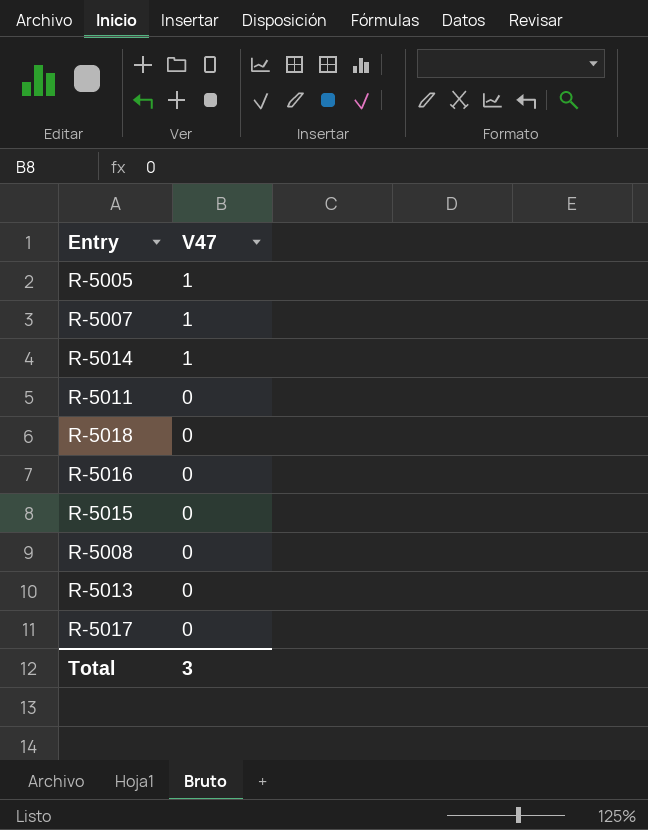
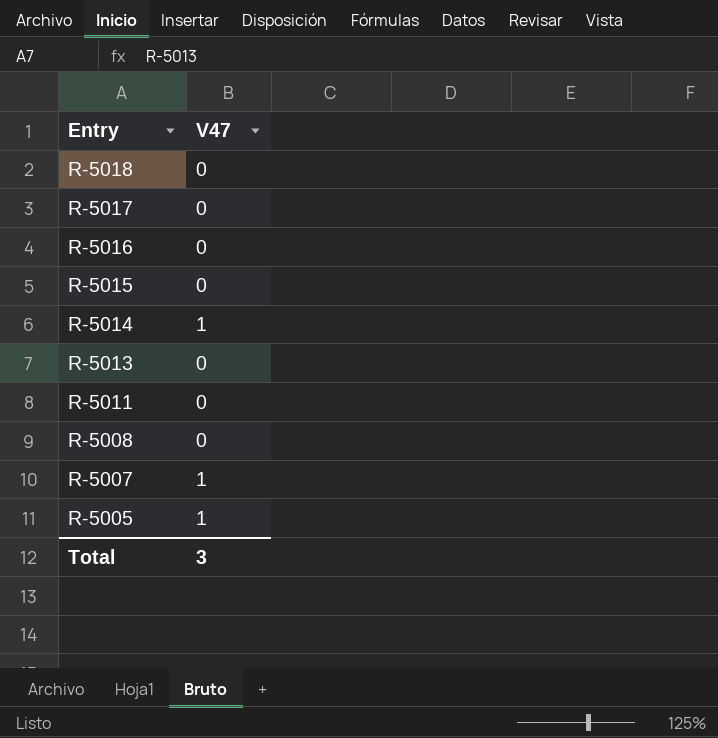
row order: V47 descending -> Entry descending

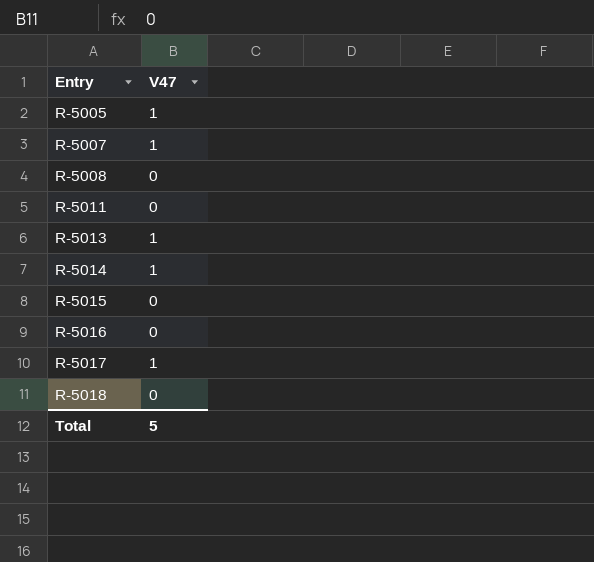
row order: Entry descending -> Entry ascending
R-5013 | V47: 0 -> 1
R-5017 | V47: 0 -> 1
Total | V47: 3 -> 5

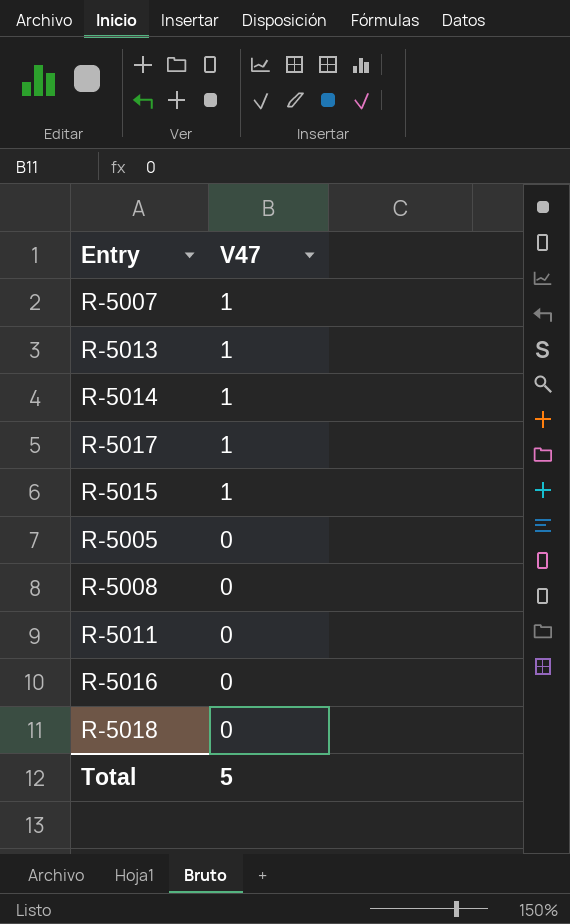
row order: Entry ascending -> V47 descending
R-5015 | V47: 0 -> 1
R-5005 | V47: 1 -> 0

